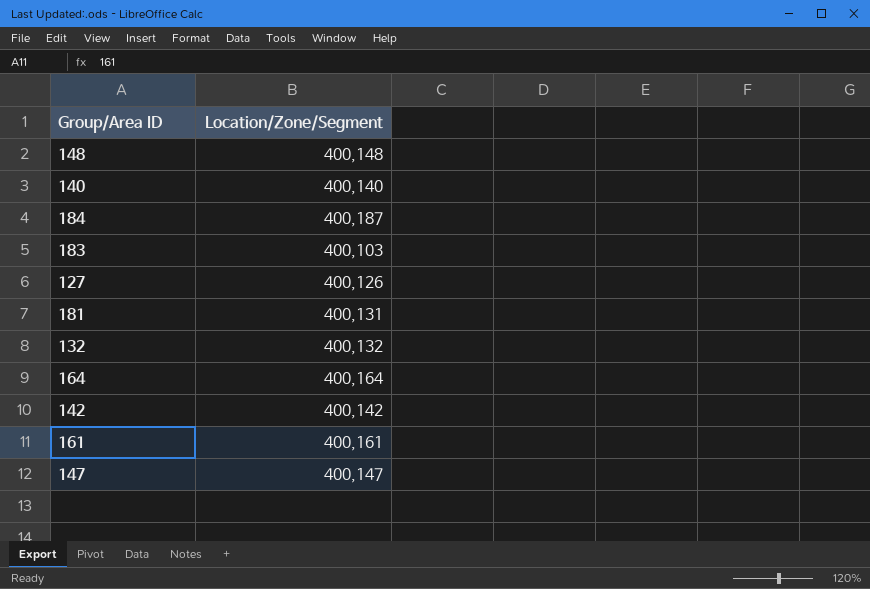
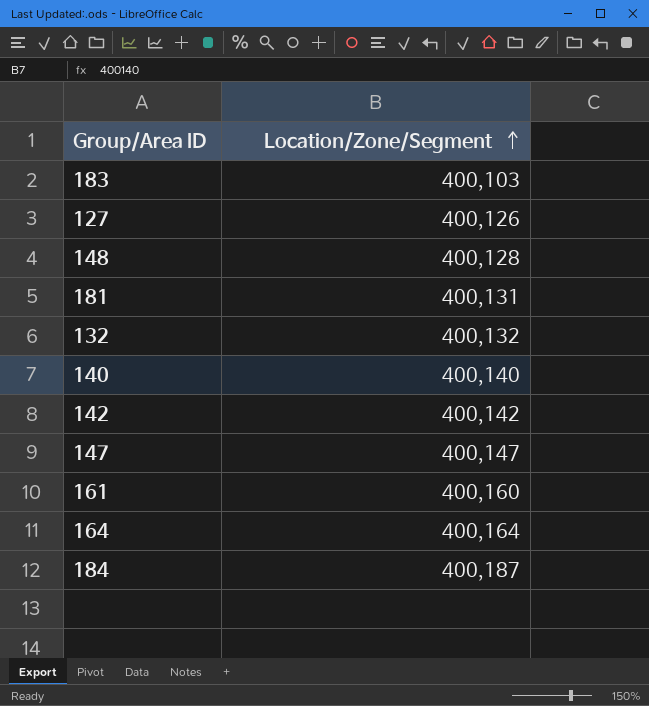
row order: none -> Location/Zone/Segment ascending
148 | Location/Zone/Segment: 400,148 -> 400,128
161 | Location/Zone/Segment: 400,161 -> 400,160

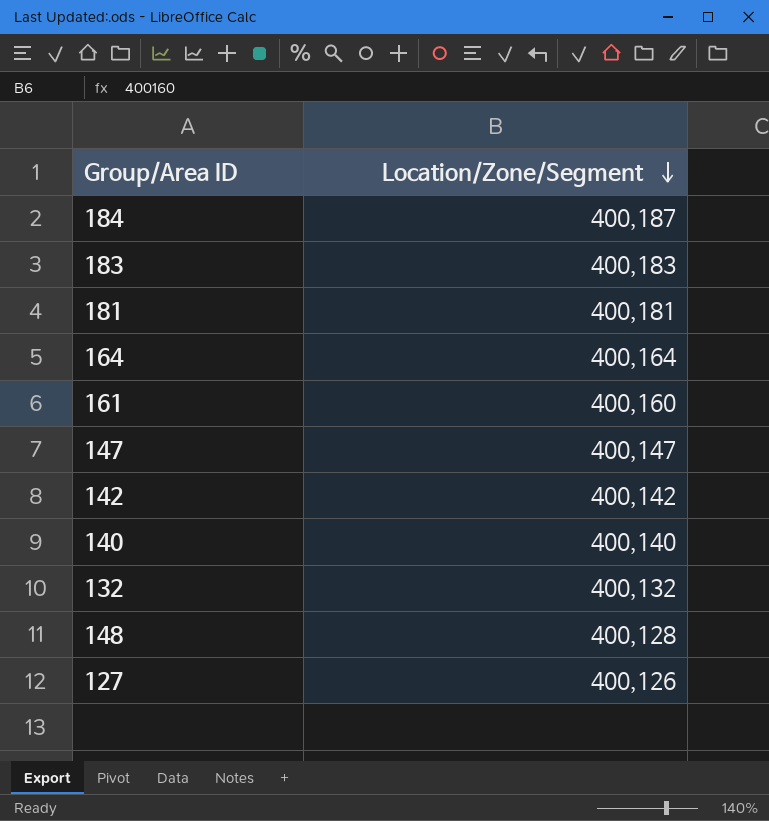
row order: Location/Zone/Segment ascending -> Location/Zone/Segment descending
183 | Location/Zone/Segment: 400,103 -> 400,183
181 | Location/Zone/Segment: 400,131 -> 400,181

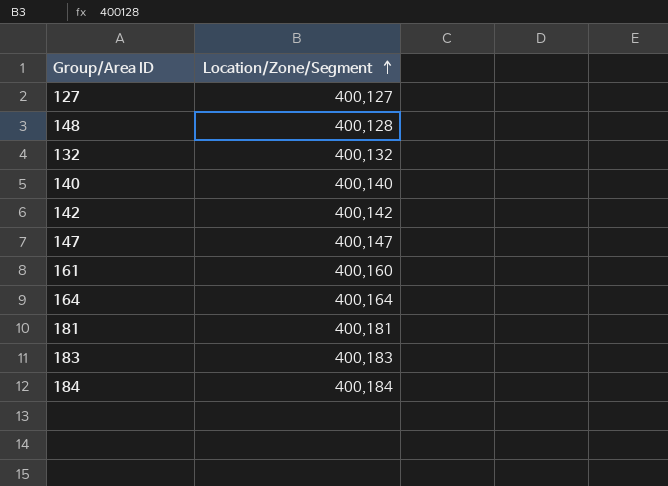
row order: Location/Zone/Segment descending -> Location/Zone/Segment ascending
127 | Location/Zone/Segment: 400,126 -> 400,127
184 | Location/Zone/Segment: 400,187 -> 400,184

